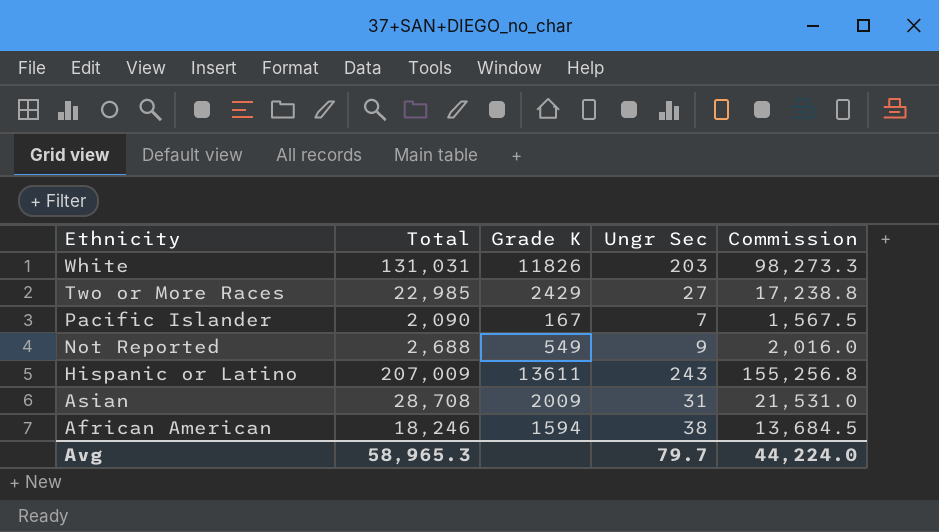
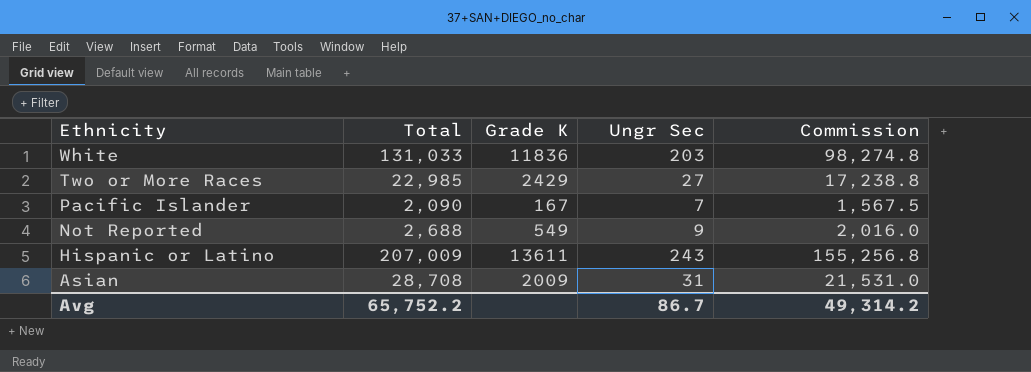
row African American: 18,246 | 1594 | 38 | 13,684.5 -> none
White | Total: 131,031 -> 131,033
White | Grade K: 11826 -> 11836
White | Commission: 98,273.3 -> 98,274.8
Avg | Total: 58,965.3 -> 65,752.2
Avg | Ungr Sec: 79.7 -> 86.7
Avg | Commission: 44,224.0 -> 49,314.2

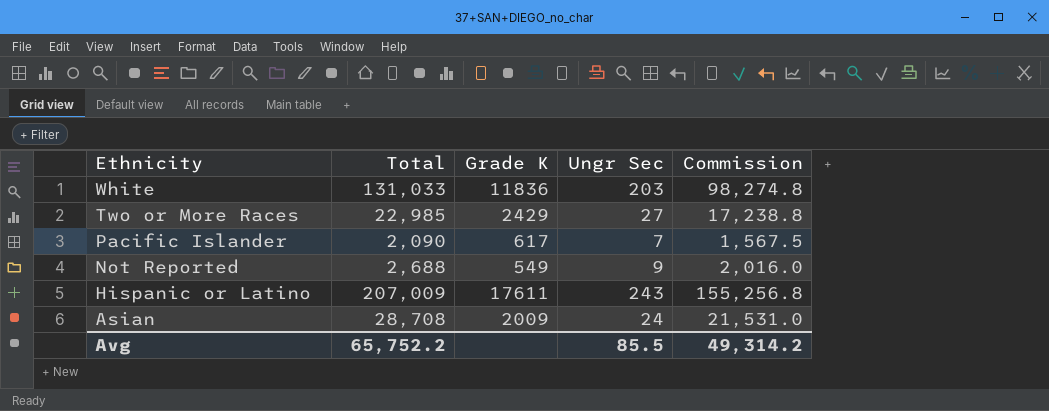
Pacific Islander | Grade K: 167 -> 617
Hispanic or Latino | Grade K: 13611 -> 17611
Asian | Ungr Sec: 31 -> 24
Avg | Ungr Sec: 86.7 -> 85.5

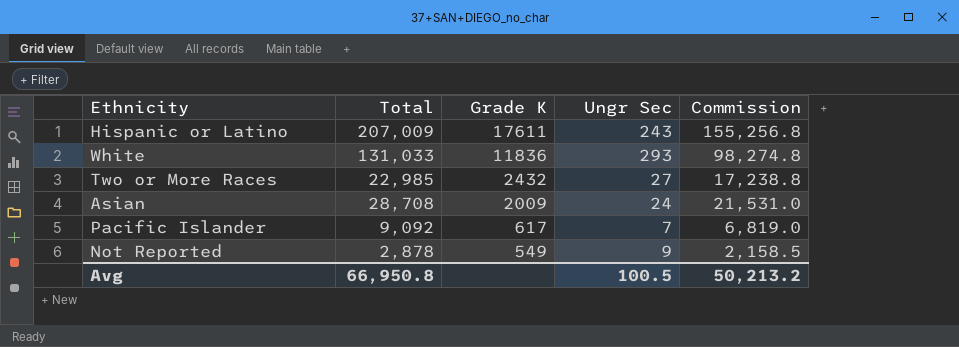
row order: Ethnicity descending -> Grade K descending
White | Ungr Sec: 203 -> 293
Two or More Races | Grade K: 2429 -> 2432
Pacific Islander | Total: 2,090 -> 9,092
Pacific Islander | Commission: 1,567.5 -> 6,819.0
Not Reported | Total: 2,688 -> 2,878
Not Reported | Commission: 2,016.0 -> 2,158.5
Avg | Total: 65,752.2 -> 66,950.8
Avg | Ungr Sec: 85.5 -> 100.5
Avg | Commission: 49,314.2 -> 50,213.2

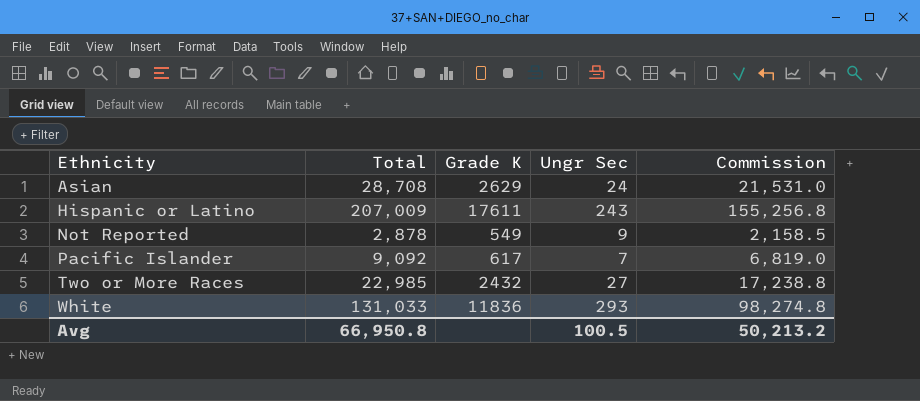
row order: Grade K descending -> Ethnicity ascending
Asian | Grade K: 2009 -> 2629

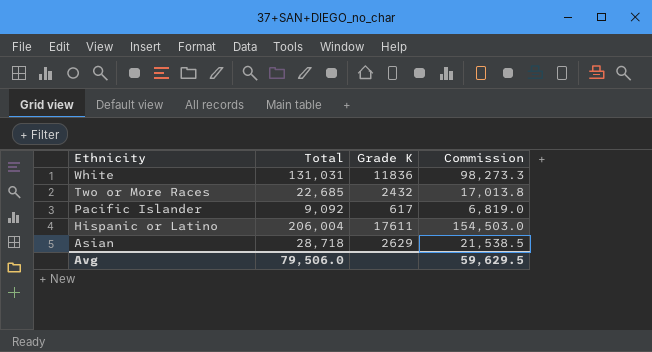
row order: Ethnicity ascending -> Ethnicity descending
column Ungr Sec | position: 4 -> none
row Not Reported: 2,878 | 549 | 9 | 2,158.5 -> none
White | Total: 131,033 -> 131,031
White | Commission: 98,274.8 -> 98,273.3
Two or More Races | Total: 22,985 -> 22,685
Two or More Races | Commission: 17,238.8 -> 17,013.8
Hispanic or Latino | Total: 207,009 -> 206,004
Hispanic or Latino | Commission: 155,256.8 -> 154,503.0
Asian | Total: 28,708 -> 28,718
Asian | Commission: 21,531.0 -> 21,538.5
Avg | Total: 66,950.8 -> 79,506.0
Avg | Commission: 50,213.2 -> 59,629.5

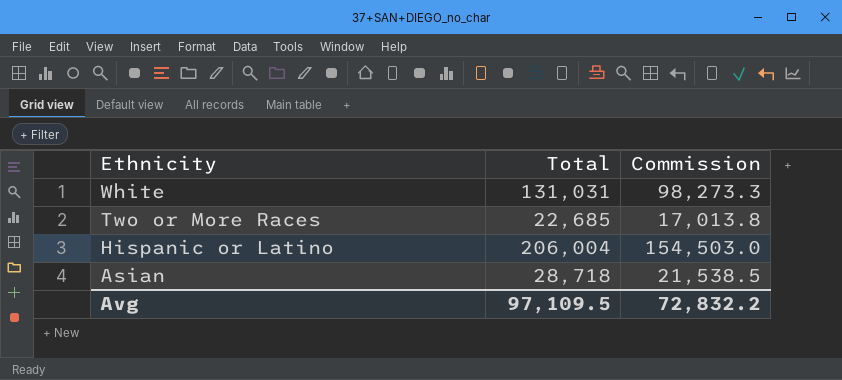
column Grade K | position: 3 -> none
row Pacific Islander: 9,092 | 617 | 6,819.0 -> none
Avg | Total: 79,506.0 -> 97,109.5
Avg | Commission: 59,629.5 -> 72,832.2

